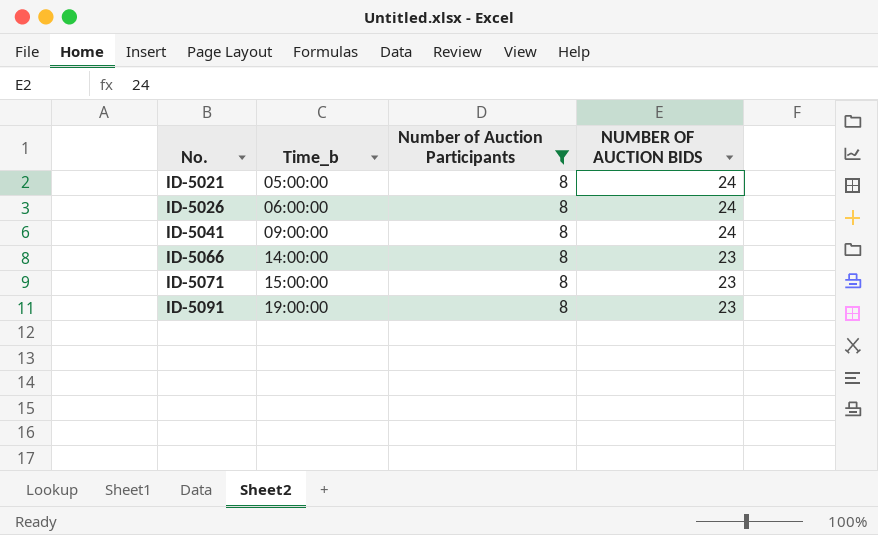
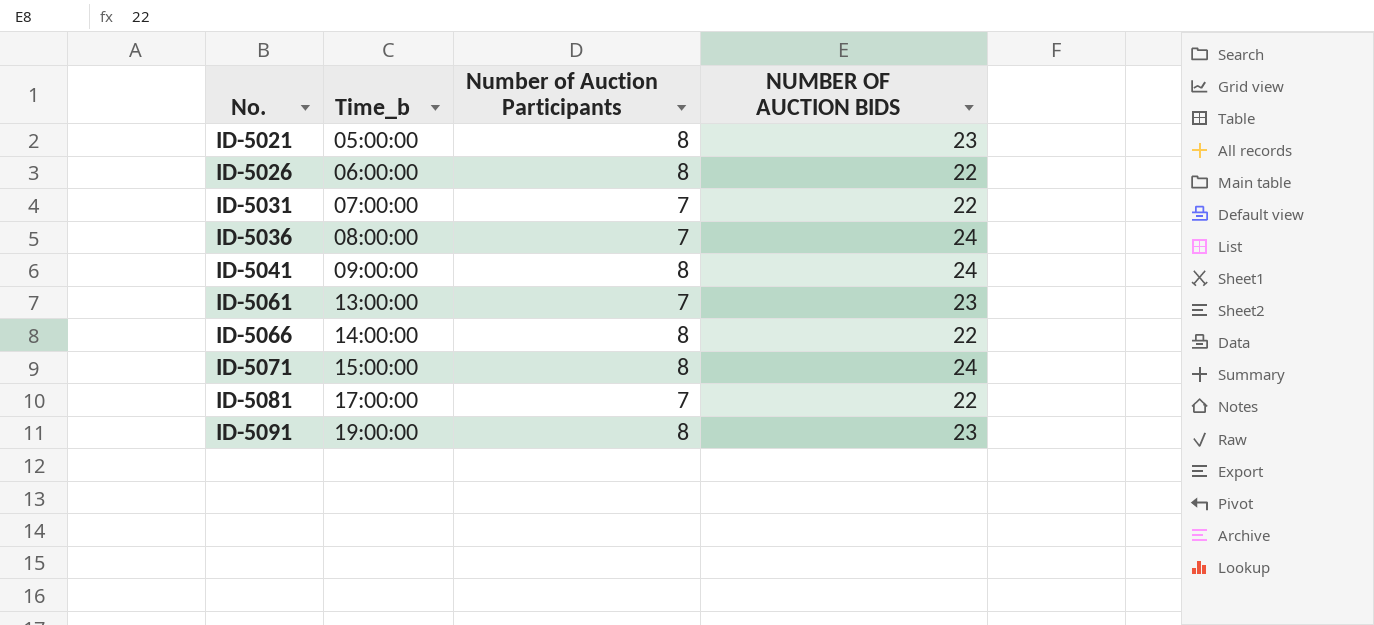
filter: Number of Auction Participants = 8 -> none
ID-5021 | NUMBER OF AUCTION BIDS: 24 -> 23
ID-5026 | NUMBER OF AUCTION BIDS: 24 -> 22
ID-5066 | NUMBER OF AUCTION BIDS: 23 -> 22
ID-5071 | NUMBER OF AUCTION BIDS: 23 -> 24

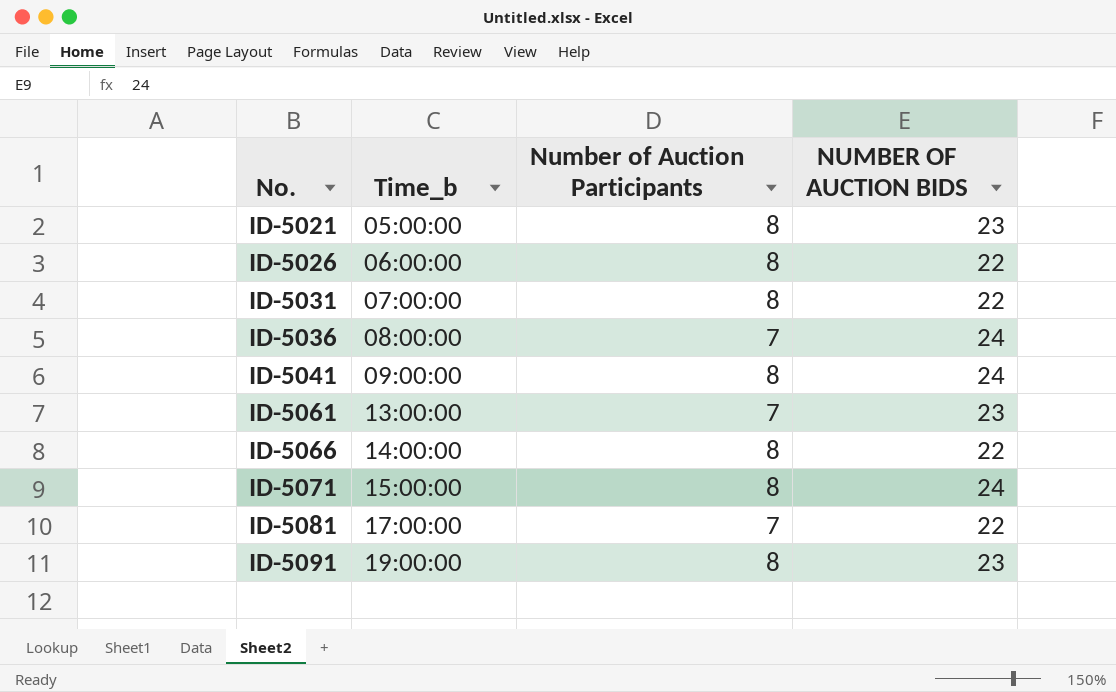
ID-5031 | Number of Auction Participants: 7 -> 8

